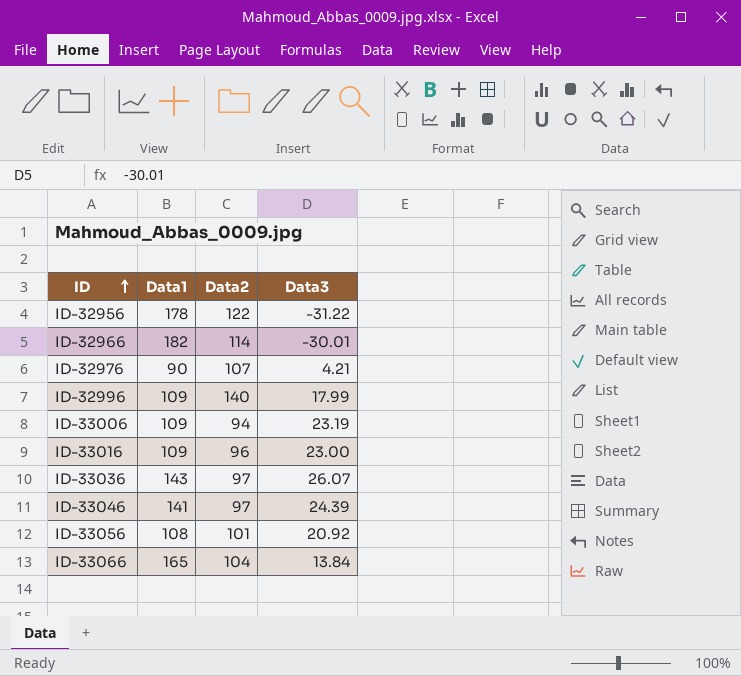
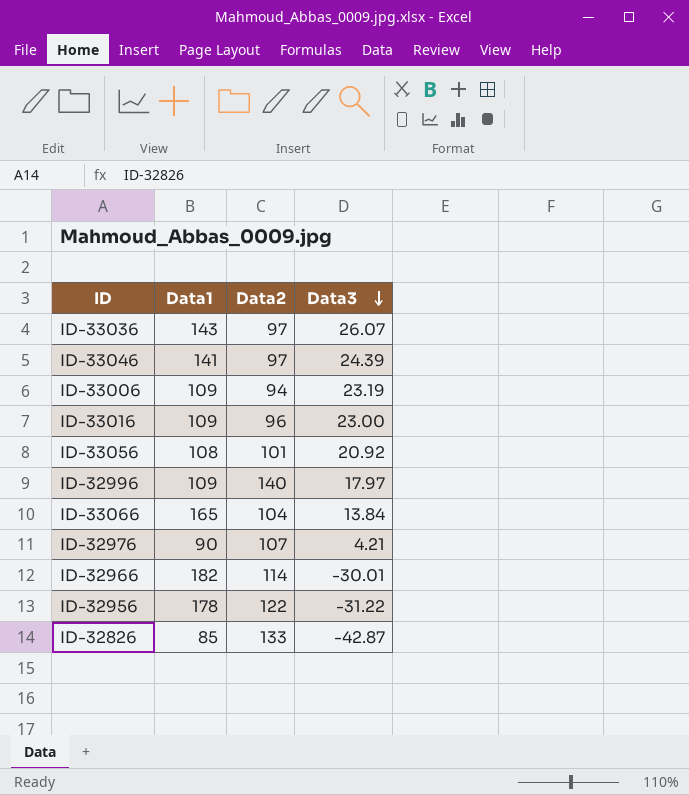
row order: ID ascending -> Data3 descending
ID-32996 | Data3: 17.99 -> 17.97
row ID-32826: none -> 85 | 133 | -42.87

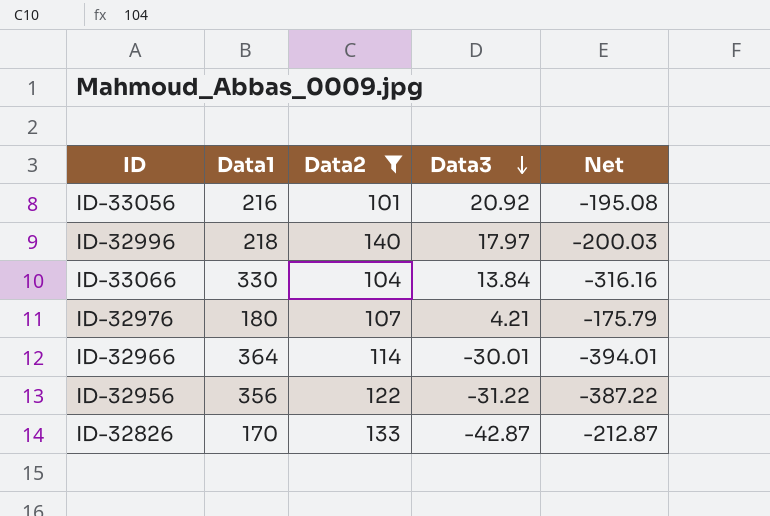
filter: none -> Data2 >= 101
column Net | formula: none -> [Data3] - [Data1]
ID-33056 | Data1: 108 -> 216
ID-32996 | Data1: 109 -> 218
ID-33066 | Data1: 165 -> 330
ID-32976 | Data1: 90 -> 180
ID-32966 | Data1: 182 -> 364
ID-32956 | Data1: 178 -> 356
ID-32826 | Data1: 85 -> 170

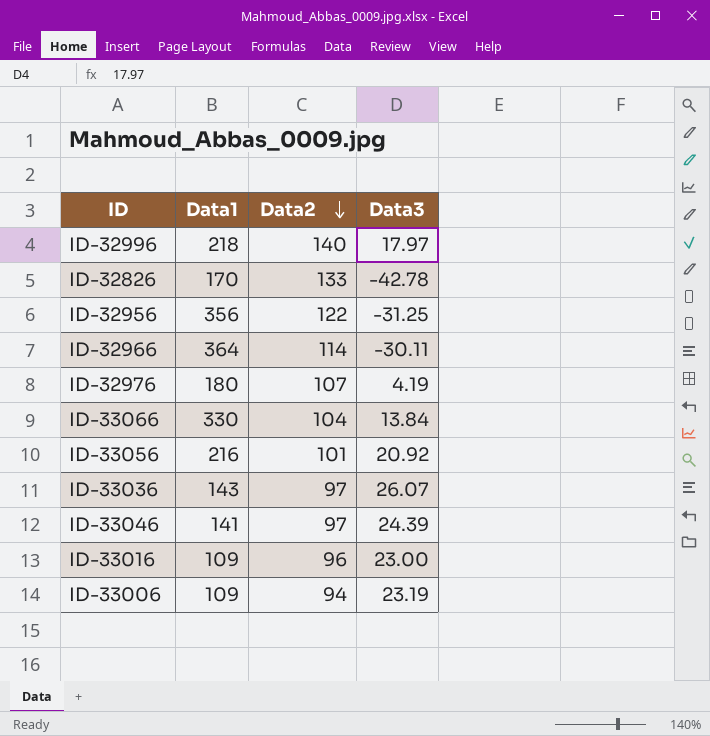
filter: Data2 >= 101 -> none
row order: Data3 descending -> Data2 descending
column Net | formula: [Data3] - [Data1] -> none
ID-32826 | Data3: -42.87 -> -42.78
ID-32956 | Data3: -31.22 -> -31.25
ID-32966 | Data3: -30.01 -> -30.11
ID-32976 | Data3: 4.21 -> 4.19

